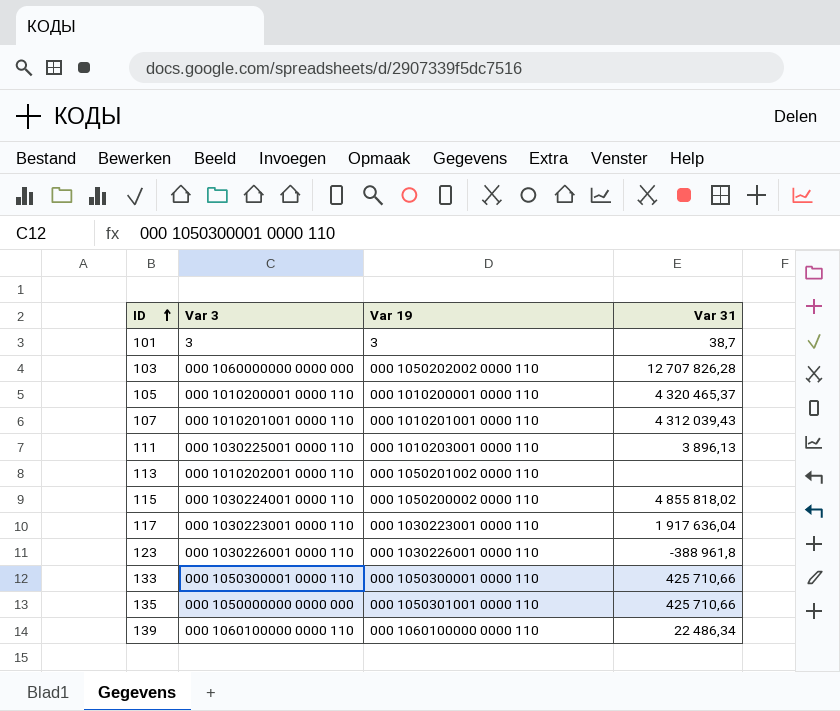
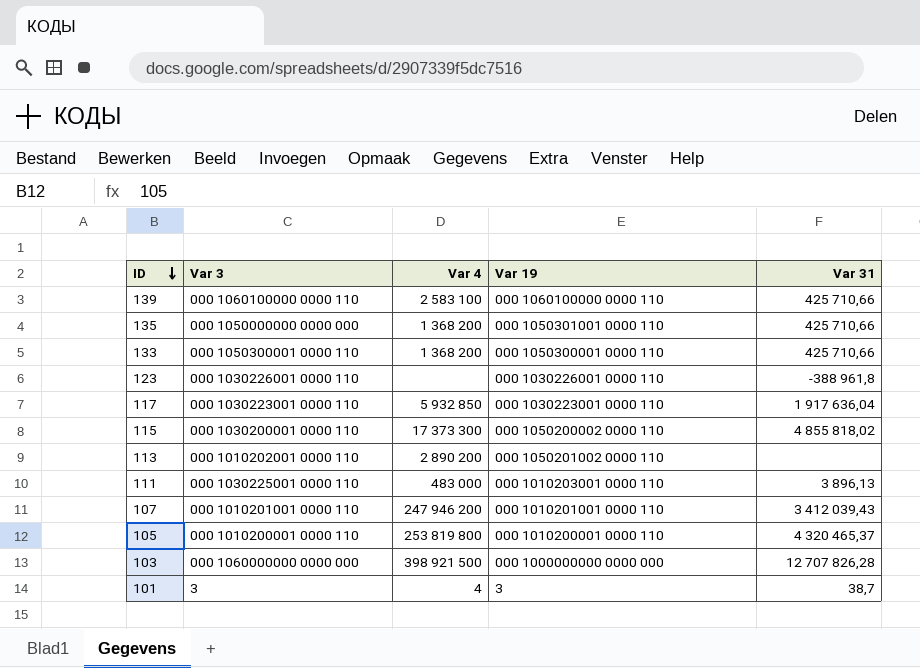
row order: ID ascending -> ID descending
column Var 4 | position: none -> 3
139 | Var 31: 22 486,34 -> 425 710,66
115 | Var 3: 000 1030224001 0000 110 -> 000 1030200001 0000 110
107 | Var 31: 4 312 039,43 -> 3 412 039,43
103 | Var 19: 000 1050202002 0000 110 -> 000 1000000000 0000 000

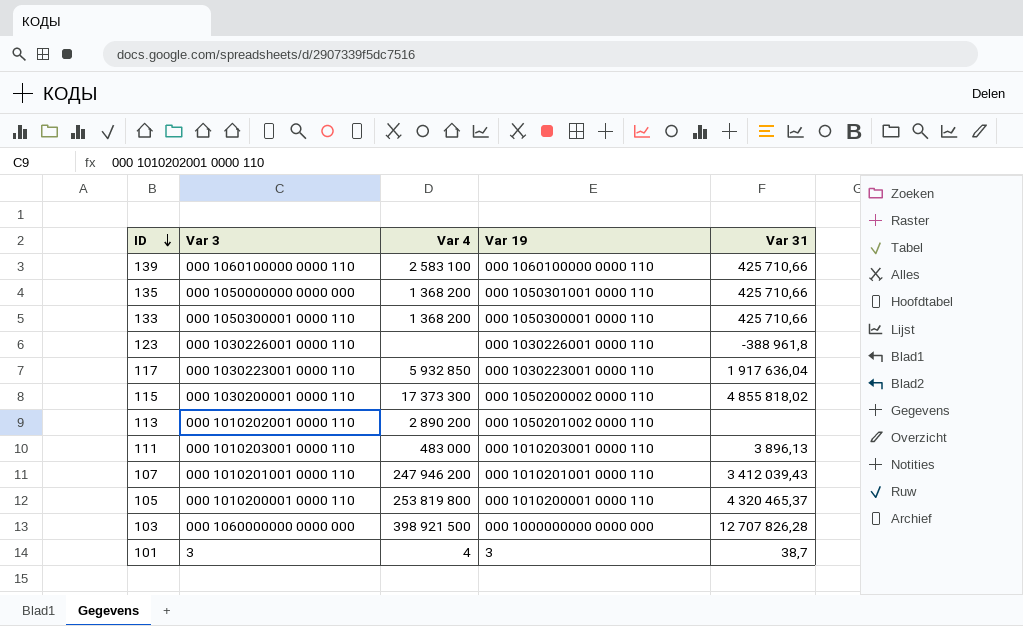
111 | Var 3: 000 1030225001 0000 110 -> 000 1010203001 0000 110

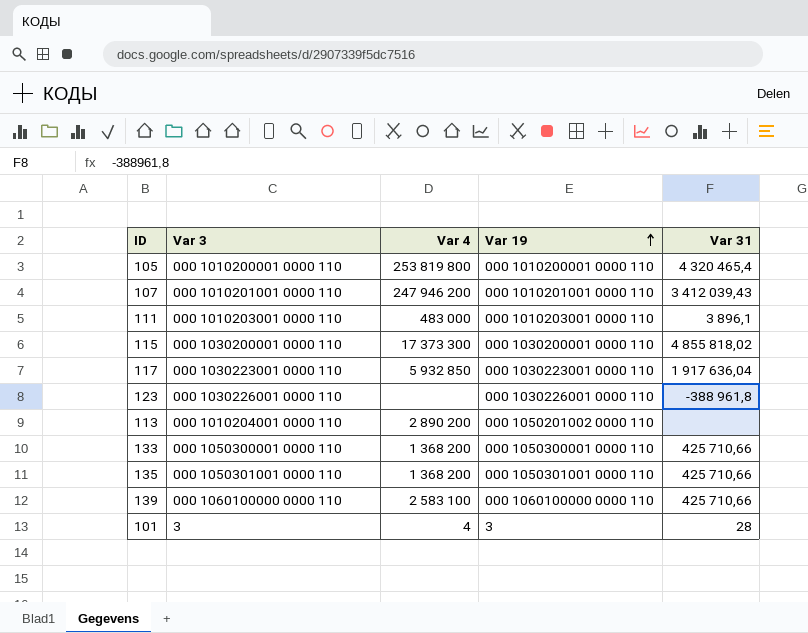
row order: ID descending -> Var 19 ascending
row 103: 000 1060000000 0000 000 | 398 921 500 | 000 1000000000 0000 000 | 12 707 826,28 -> none
105 | Var 31: 4 320 465,37 -> 4 320 465,4
111 | Var 31: 3 896,13 -> 3 896,1
115 | Var 19: 000 1050200002 0000 110 -> 000 1030200001 0000 110
113 | Var 3: 000 1010202001 0000 110 -> 000 1010204001 0000 110
135 | Var 3: 000 1050000000 0000 000 -> 000 1050301001 0000 110
101 | Var 31: 38,7 -> 28

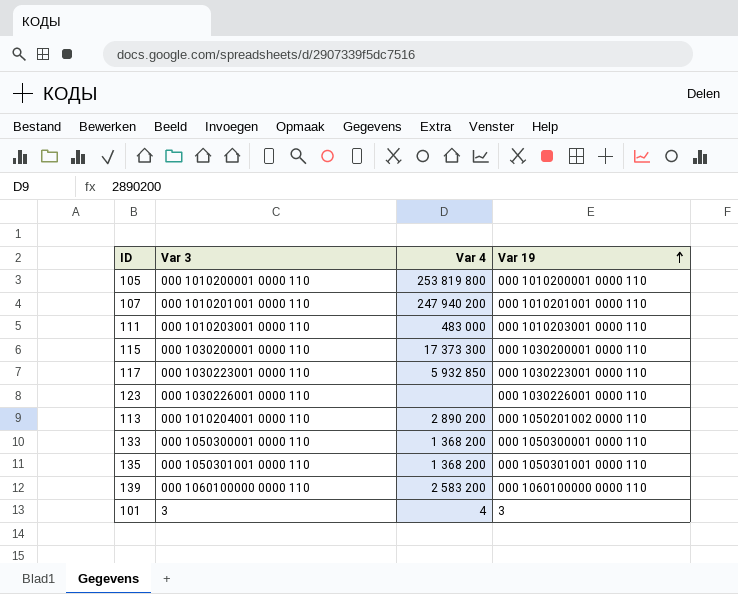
column Var 31 | position: 5 -> none
107 | Var 4: 247 946 200 -> 247 940 200
139 | Var 4: 2 583 100 -> 2 583 200

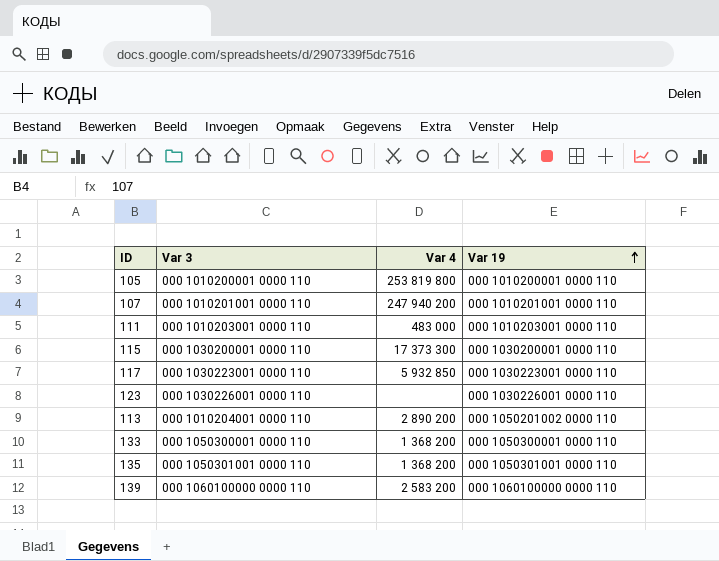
row 101: 3 | 4 | 3 -> none

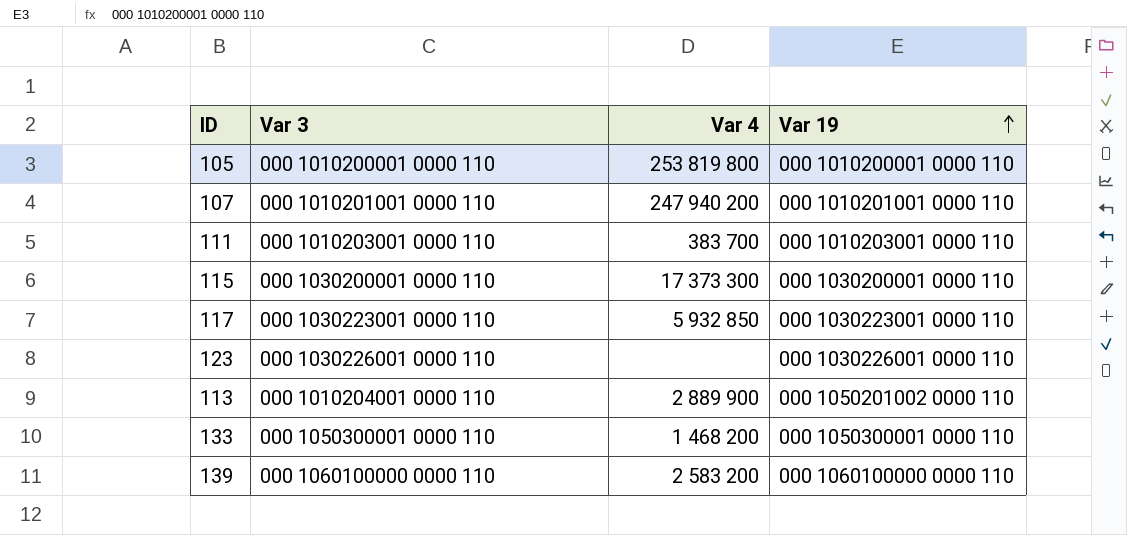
row 135: 000 1050301001 0000 110 | 1 368 200 | 000 1050301001 0000 110 -> none
111 | Var 4: 483 000 -> 383 700
113 | Var 4: 2 890 200 -> 2 889 900
133 | Var 4: 1 368 200 -> 1 468 200

